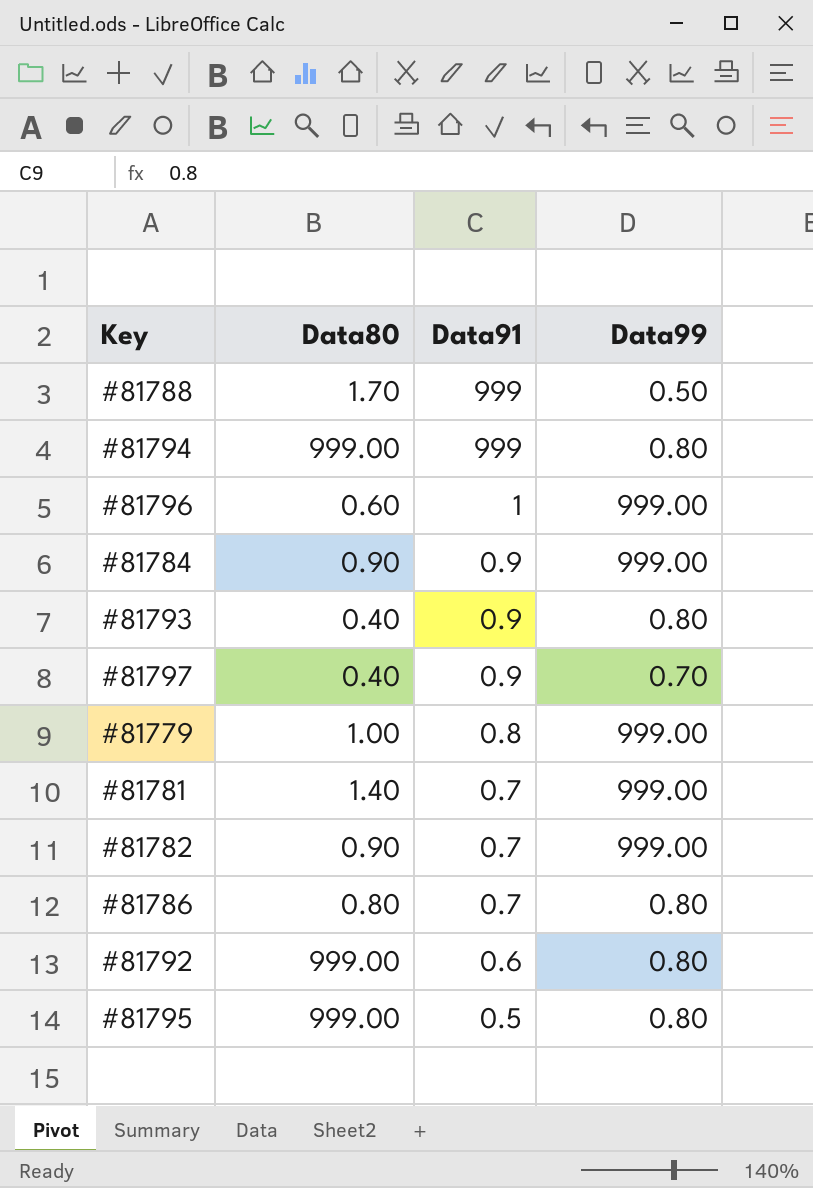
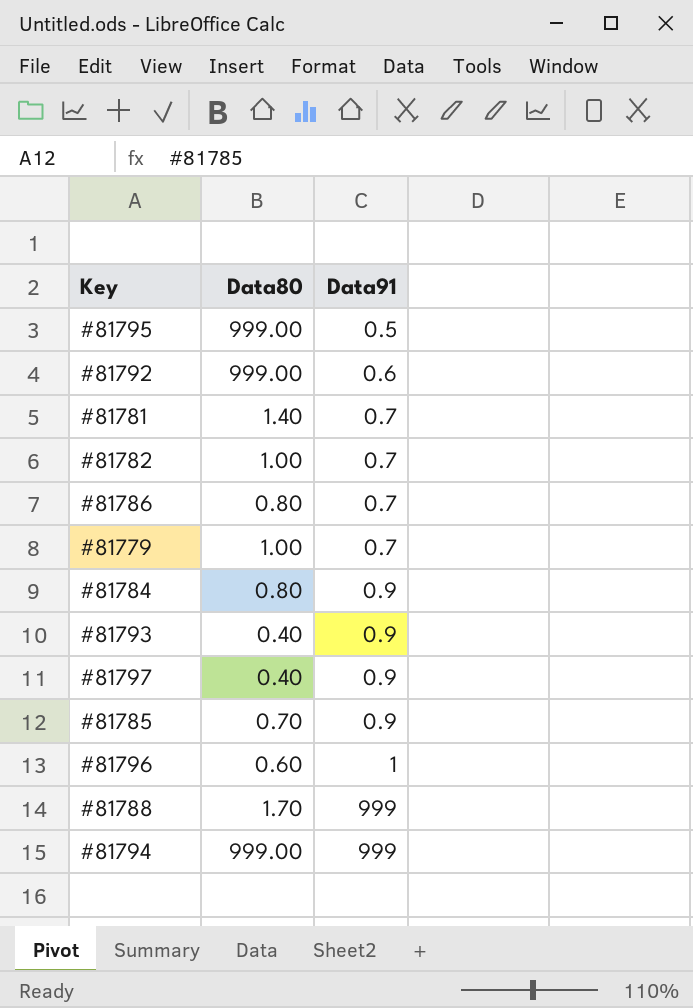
row order: Data91 descending -> Data91 ascending
column Data99 | position: 4 -> none
#81782 | Data80: 0.90 -> 1.00
#81779 | Data91: 0.8 -> 0.7
#81784 | Data80: 0.90 -> 0.80
row #81785: none -> 0.70 | 0.9

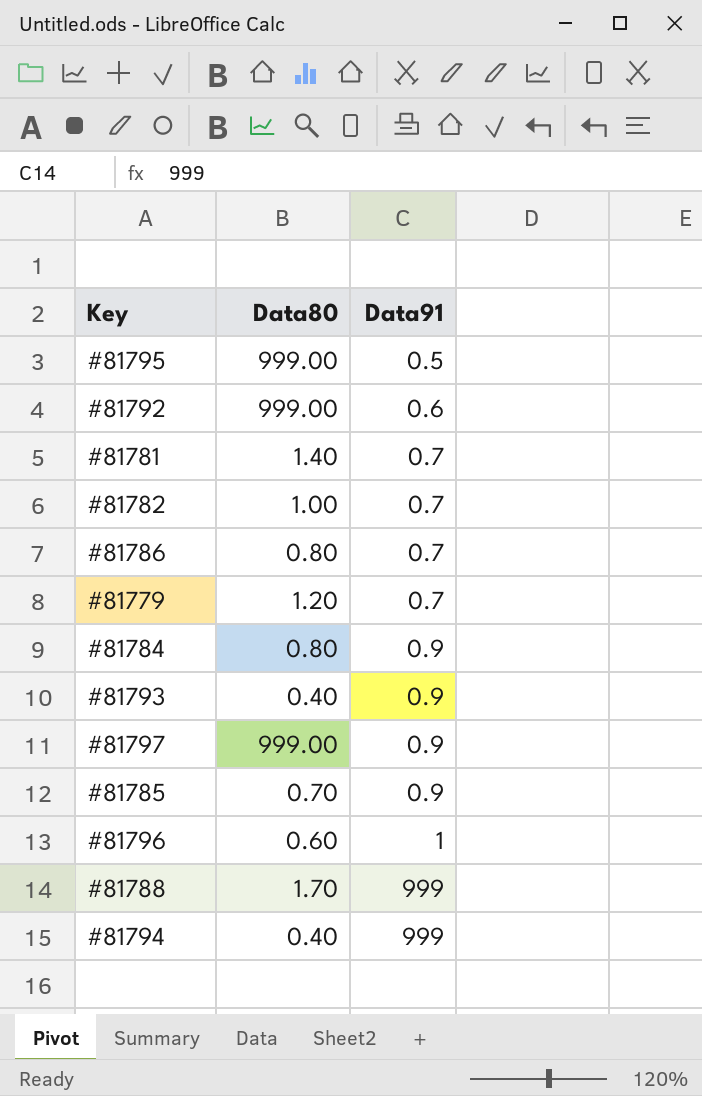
#81779 | Data80: 1.00 -> 1.20
#81797 | Data80: 0.40 -> 999.00
#81794 | Data80: 999.00 -> 0.40

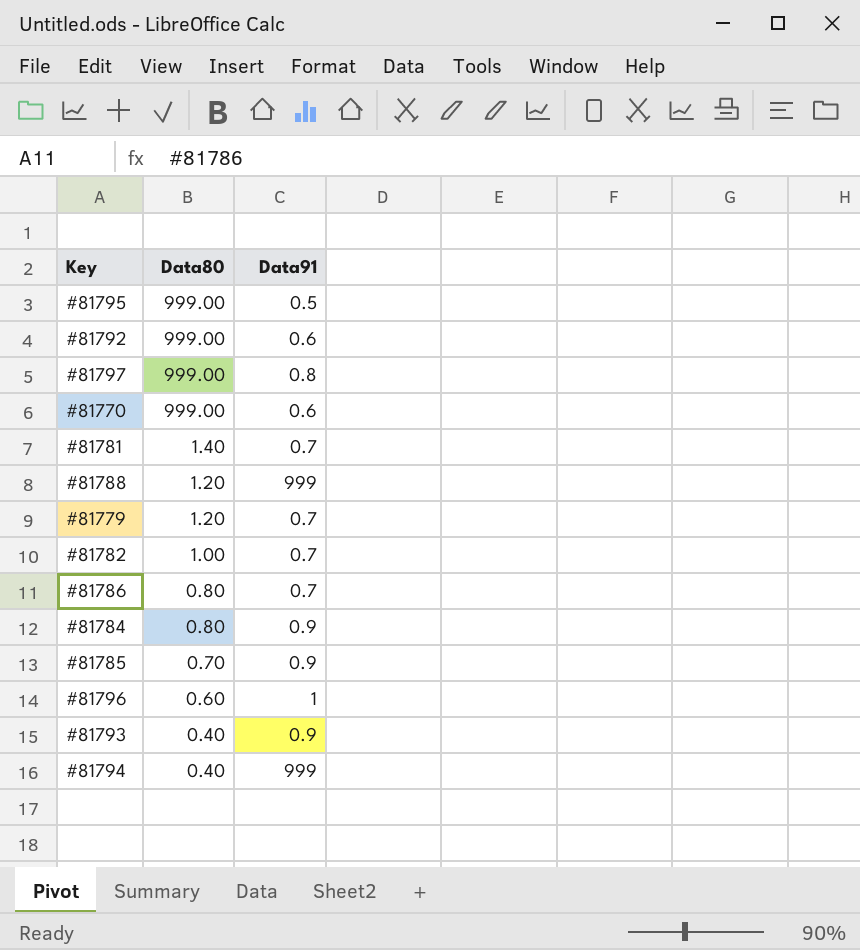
row order: Data91 ascending -> Data80 descending
#81797 | Data91: 0.9 -> 0.8
row #81770: none -> 999.00 | 0.6
#81788 | Data80: 1.70 -> 1.20

